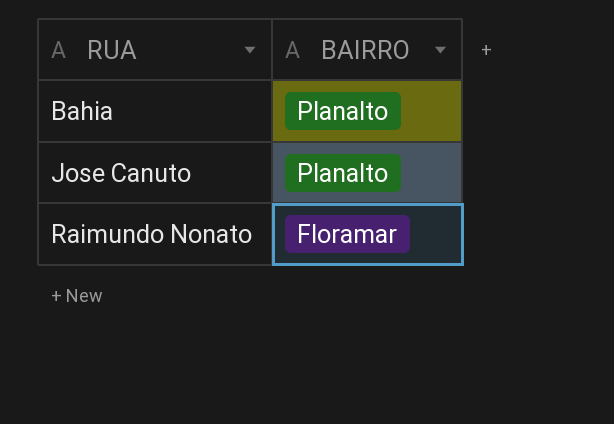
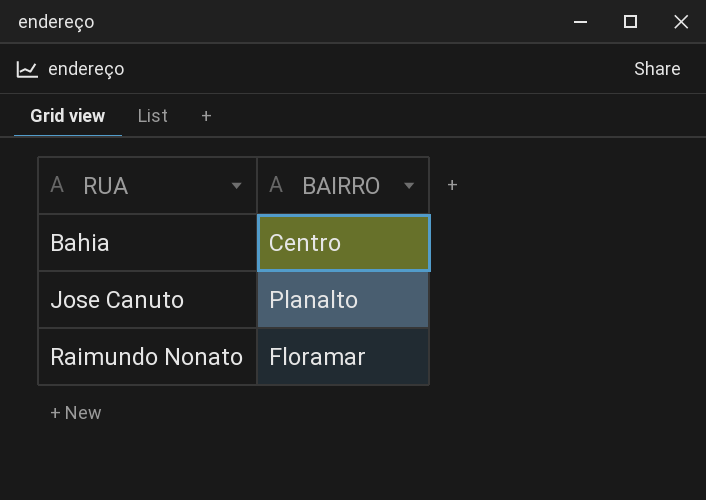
Bahia | BAIRRO: Planalto -> Centro

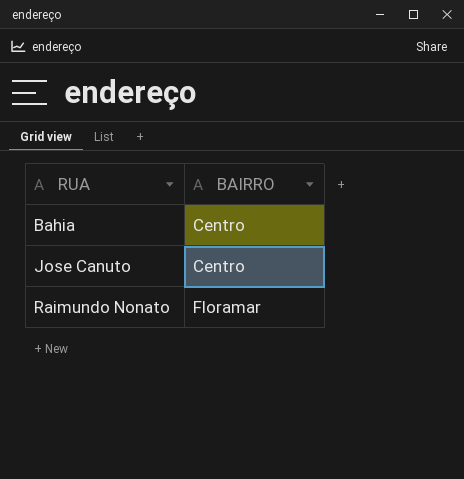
Jose Canuto | BAIRRO: Planalto -> Centro

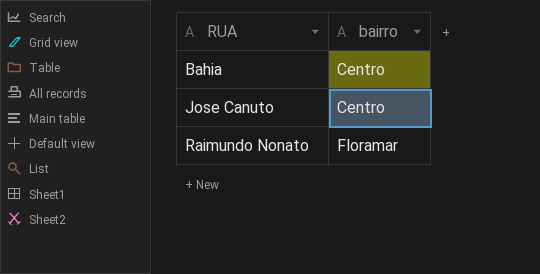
column name: BAIRRO -> bairro

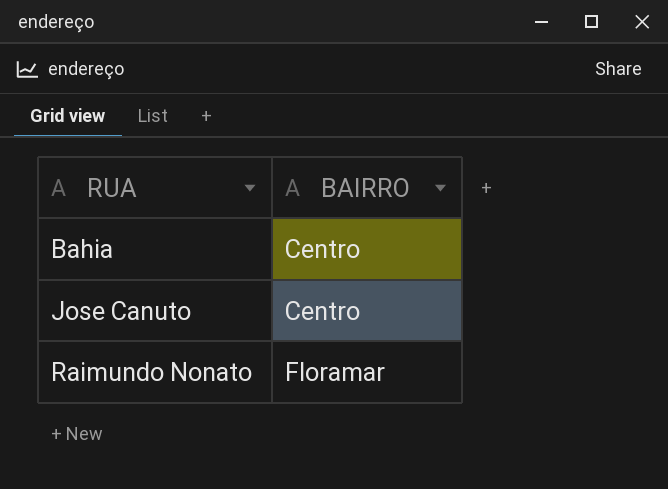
column name: bairro -> BAIRRO

